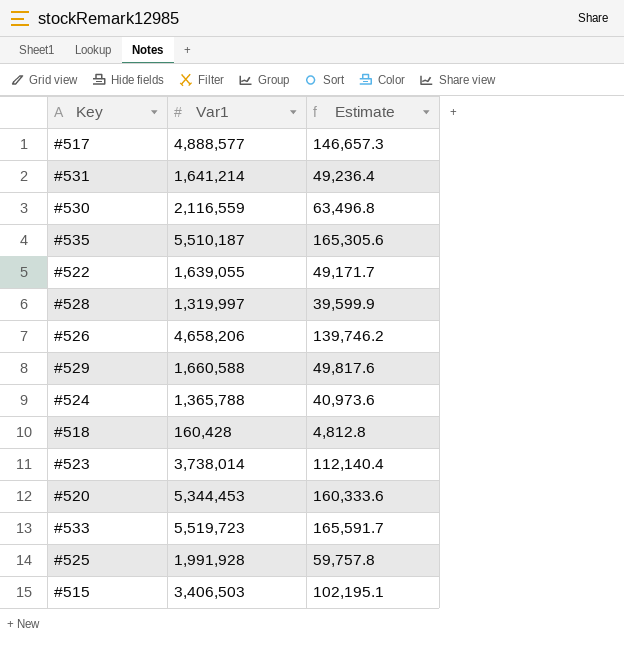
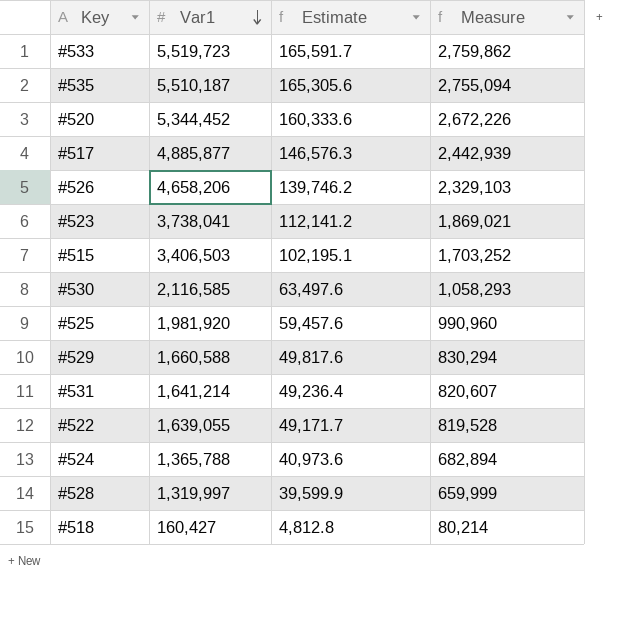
row order: none -> Var1 descending
column Measure | formula: none -> [Var1] * 0.5
#520 | Var1: 5,344,453 -> 5,344,452
#517 | Var1: 4,888,577 -> 4,885,877
#517 | Estimate: 146,657.3 -> 146,576.3
#523 | Var1: 3,738,014 -> 3,738,041
#523 | Estimate: 112,140.4 -> 112,141.2
#530 | Var1: 2,116,559 -> 2,116,585
#530 | Estimate: 63,496.8 -> 63,497.6
#525 | Var1: 1,991,928 -> 1,981,920
#525 | Estimate: 59,757.8 -> 59,457.6
#518 | Var1: 160,428 -> 160,427

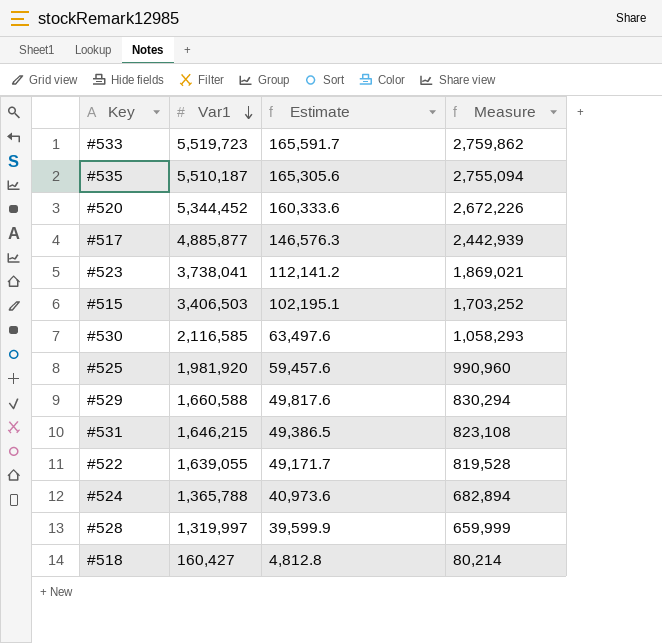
row #526: 4,658,206 | 139,746.2 | 2,329,103 -> none
#531 | Var1: 1,641,214 -> 1,646,215
#531 | Estimate: 49,236.4 -> 49,386.5
#531 | Measure: 820,607 -> 823,108

